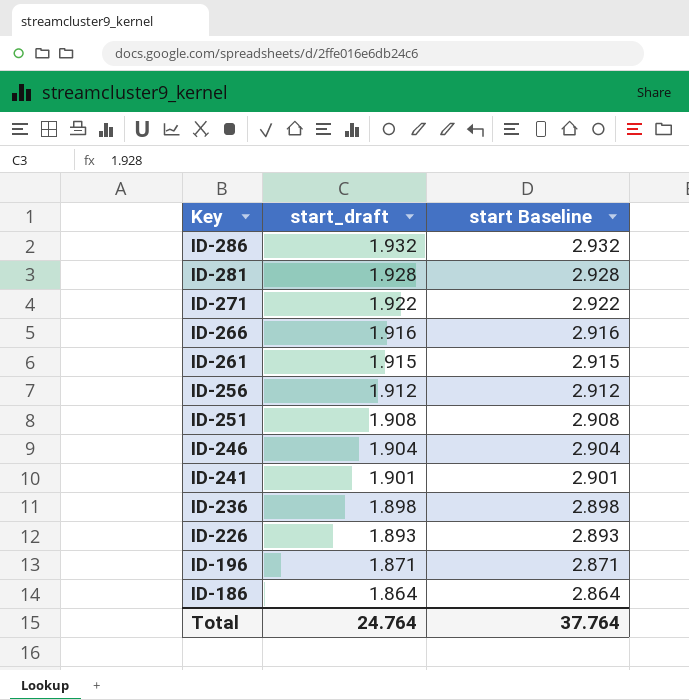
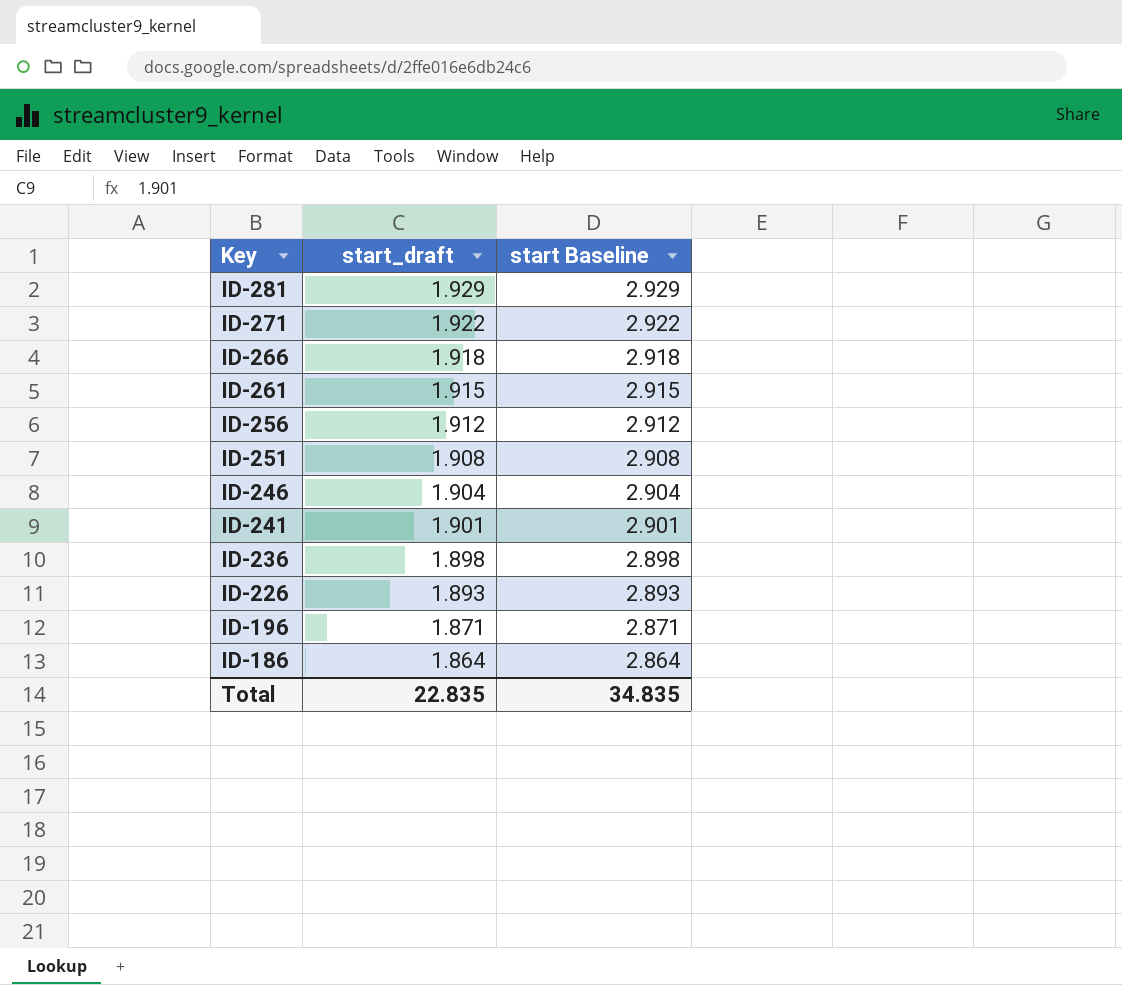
row ID-286: 1.932 | 2.932 -> none
ID-281 | start_draft: 1.928 -> 1.929
ID-281 | start Baseline: 2.928 -> 2.929
ID-266 | start_draft: 1.916 -> 1.918
ID-266 | start Baseline: 2.916 -> 2.918
Total | start_draft: 24.764 -> 22.835
Total | start Baseline: 37.764 -> 34.835

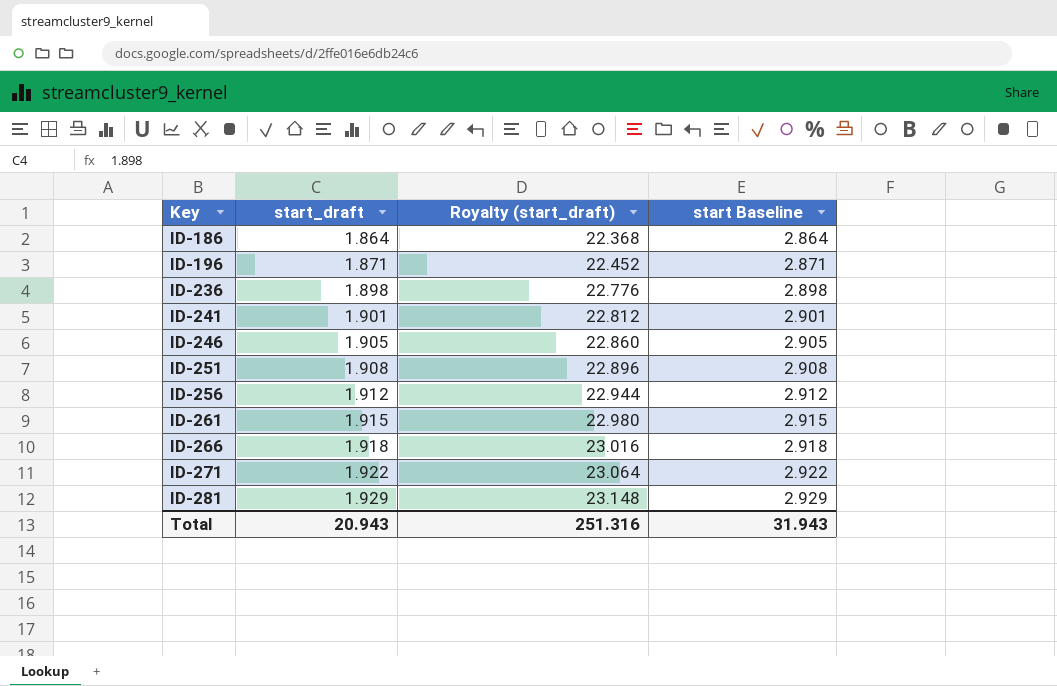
row order: Key descending -> Key ascending
column Royalty (start_draft) | formula: none -> [start_draft] * 12
row ID-226: 1.893 | 2.893 -> none
ID-246 | start_draft: 1.904 -> 1.905
ID-246 | start Baseline: 2.904 -> 2.905
Total | start_draft: 22.835 -> 20.943
Total | start Baseline: 34.835 -> 31.943

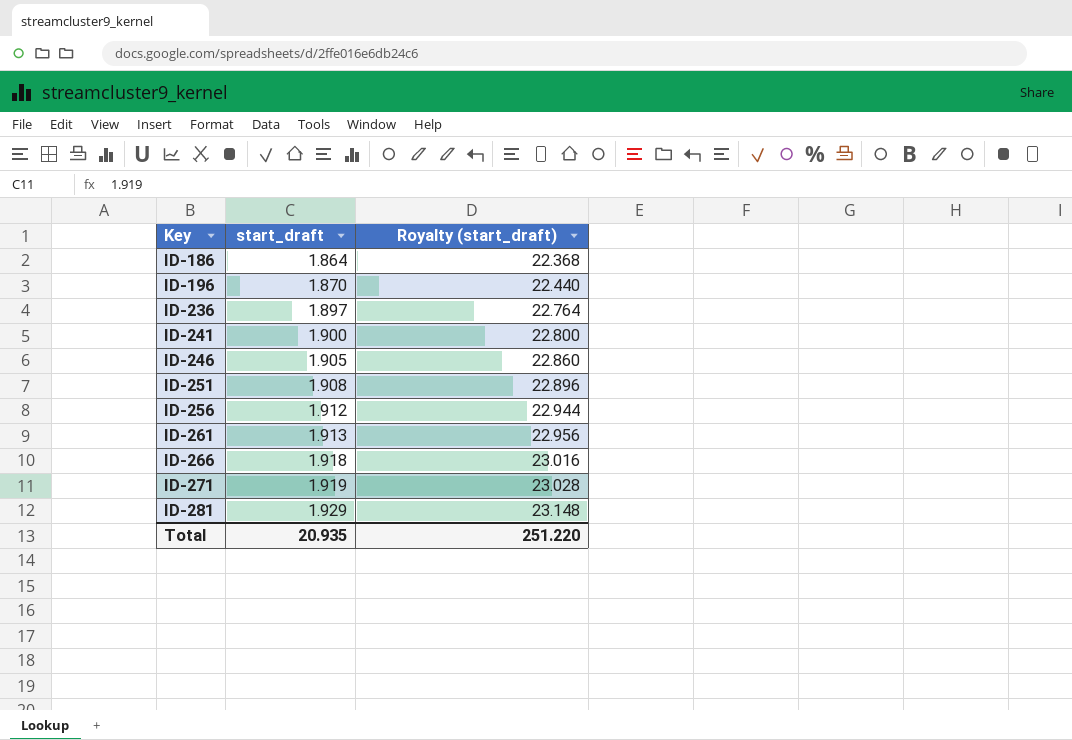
column start Baseline | formula: [start_draft] + 1 -> none
ID-196 | start_draft: 1.871 -> 1.870
ID-196 | Royalty (start_draft): 22.452 -> 22.440
ID-236 | start_draft: 1.898 -> 1.897
ID-236 | Royalty (start_draft): 22.776 -> 22.764
ID-241 | start_draft: 1.901 -> 1.900
ID-241 | Royalty (start_draft): 22.812 -> 22.800
ID-261 | start_draft: 1.915 -> 1.913
ID-261 | Royalty (start_draft): 22.980 -> 22.956
ID-271 | start_draft: 1.922 -> 1.919
ID-271 | Royalty (start_draft): 23.064 -> 23.028
Total | start_draft: 20.943 -> 20.935
Total | Royalty (start_draft): 251.316 -> 251.220

